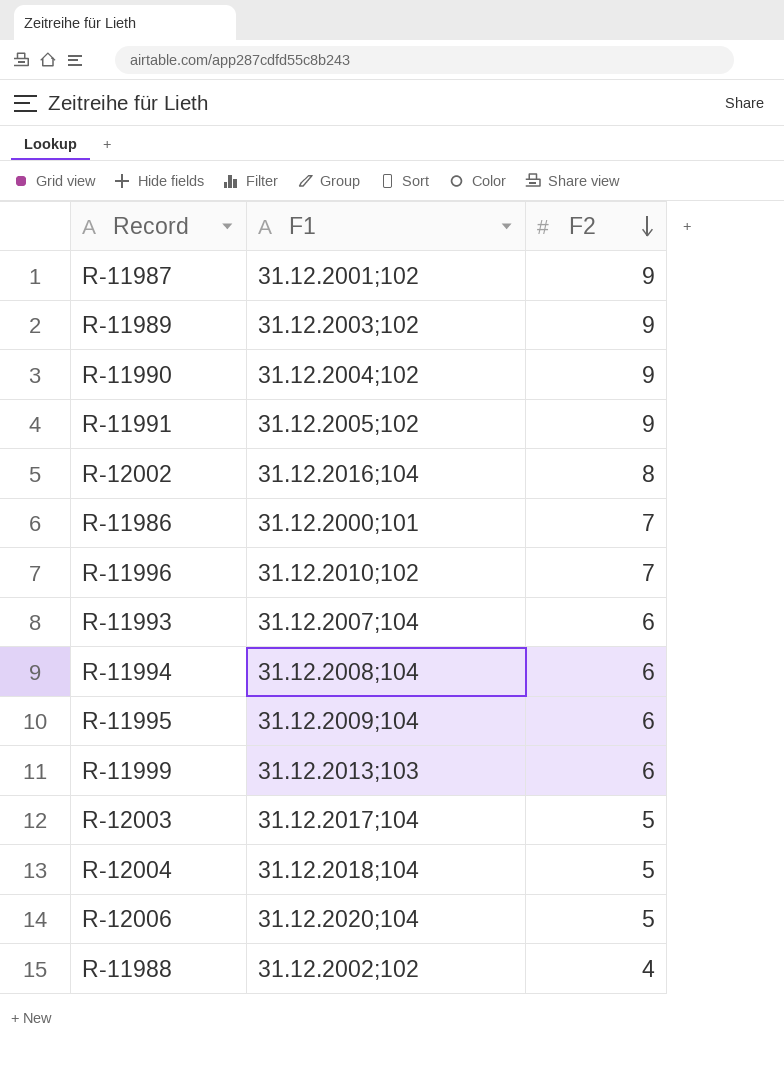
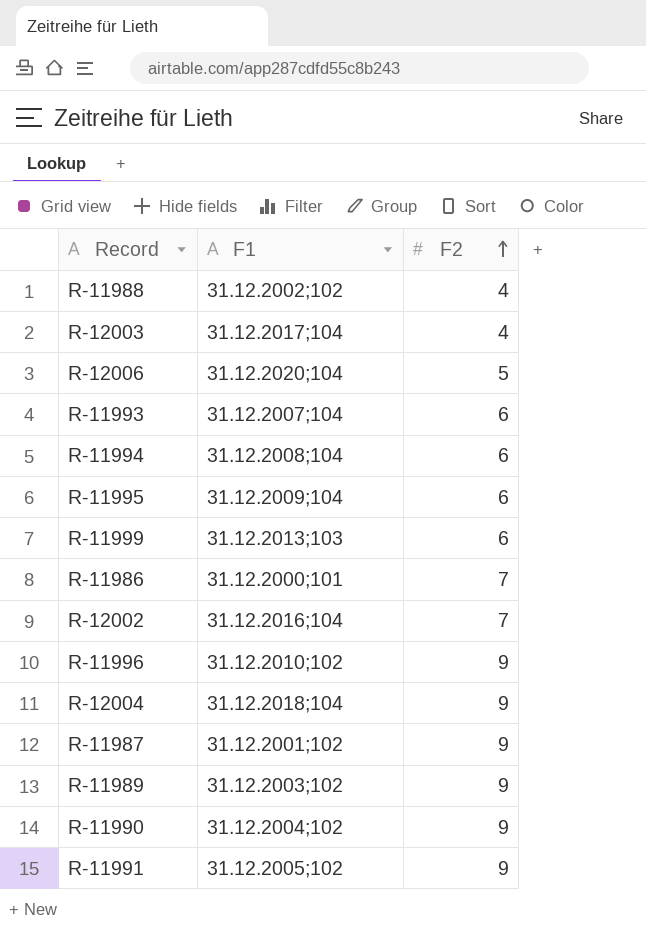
row order: F2 descending -> F2 ascending
R-12003 | F2: 5 -> 4
R-12002 | F2: 8 -> 7
R-11996 | F2: 7 -> 9
R-12004 | F2: 5 -> 9

